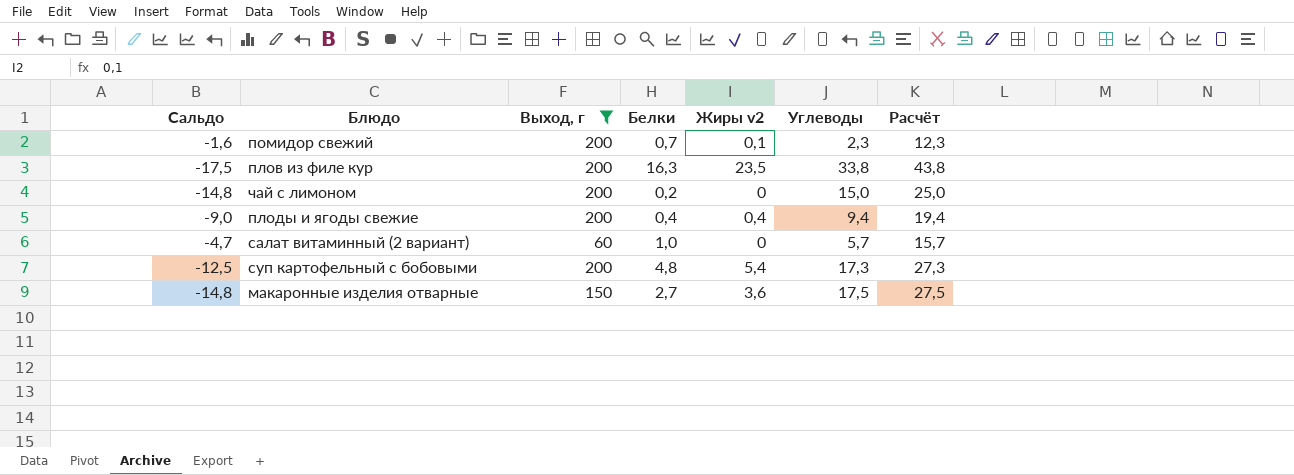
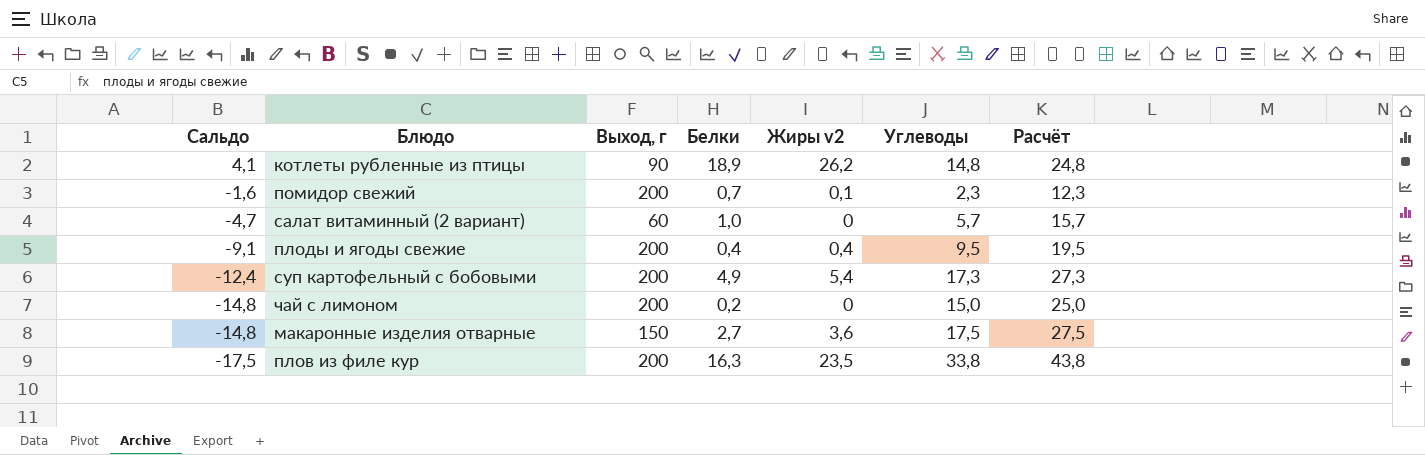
filter: Выход, г != 90 -> none
row order: none -> Сальдо descending
плоды и ягоды свежие | Сальдо: -9,0 -> -9,1
плоды и ягоды свежие | Углеводы: 9,4 -> 9,5
плоды и ягоды свежие | Расчёт: 19,4 -> 19,5
суп картофельный с бобовыми | Сальдо: -12,5 -> -12,4
суп картофельный с бобовыми | Белки: 4,8 -> 4,9

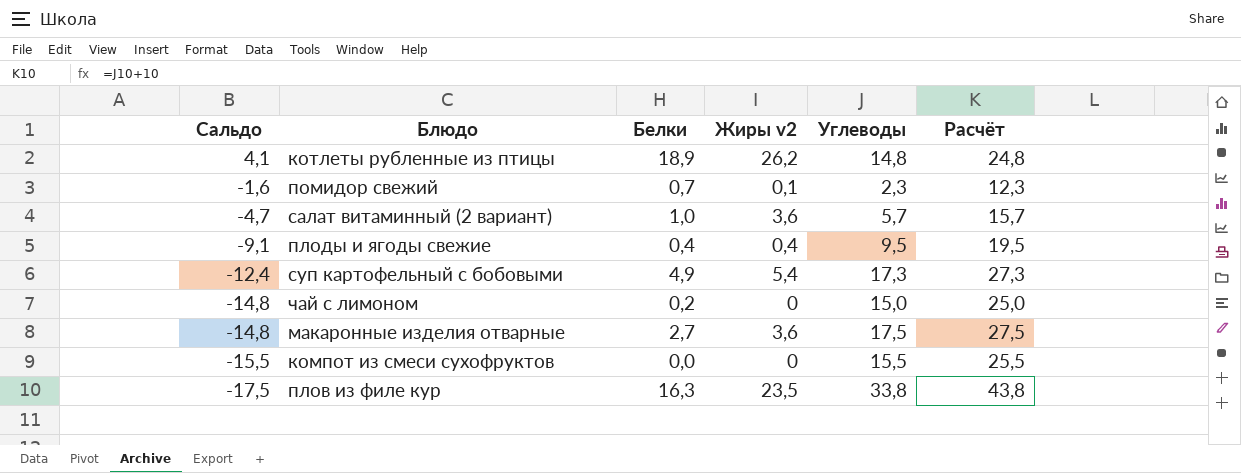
column Выход, г | position: 3 -> none
салат витаминный (2 вариант) | Жиры v2: 0 -> 3,6
row компот из смеси сухофруктов: none -> -15,5 | 0,0 | 0 | 15,5 | 25,5

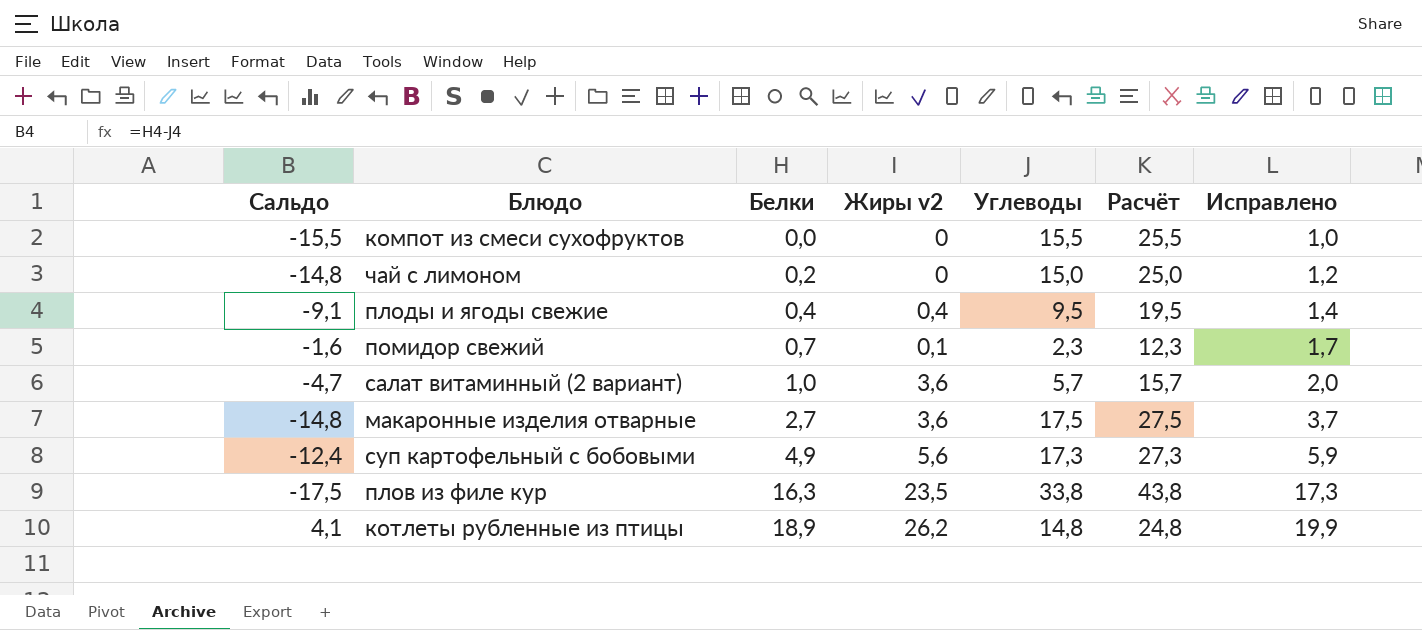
row order: Сальдо descending -> Белки ascending
column Исправлено | formula: none -> [Белки] + 1
суп картофельный с бобовыми | Жиры v2: 5,4 -> 5,6

